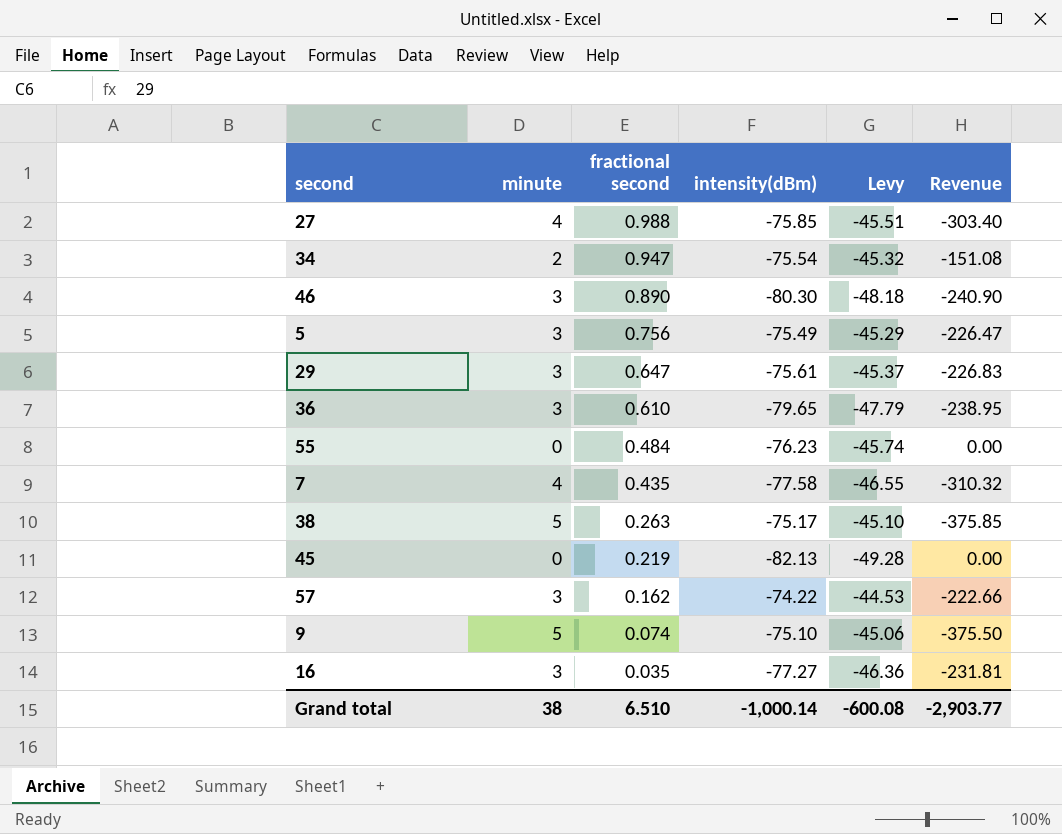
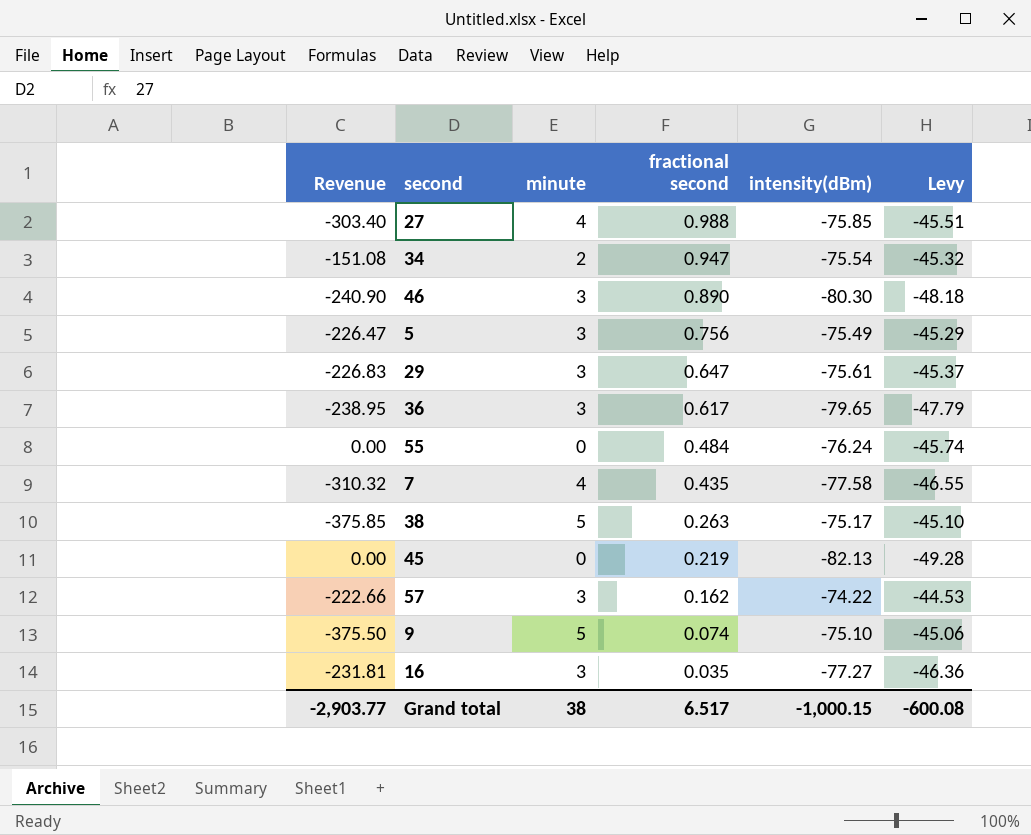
column Revenue | position: 6 -> 1
36 | fractional second: 0.610 -> 0.617
55 | intensity(dBm): -76.23 -> -76.24
Grand total | fractional second: 6.510 -> 6.517
Grand total | intensity(dBm): -1,000.14 -> -1,000.15

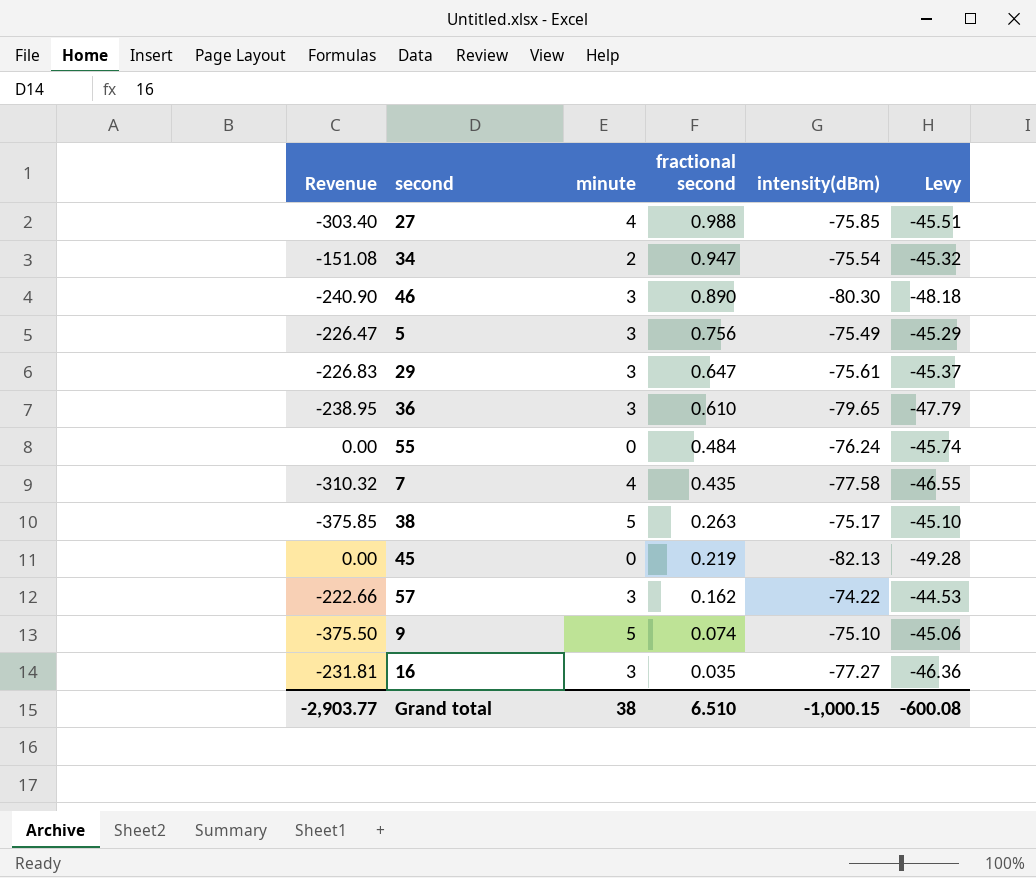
36 | fractional second: 0.617 -> 0.610
Grand total | fractional second: 6.517 -> 6.510

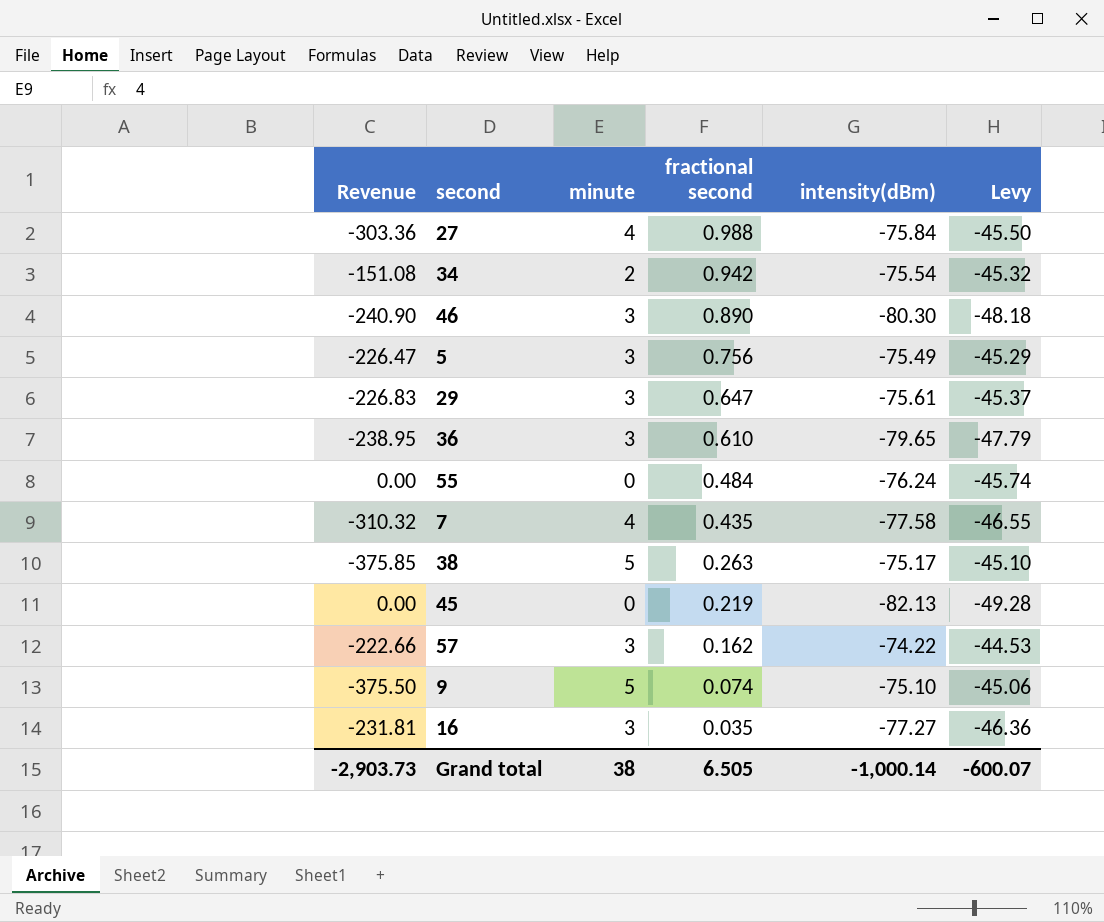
27 | Revenue: -303.40 -> -303.36
27 | intensity(dBm): -75.85 -> -75.84
27 | Levy: -45.51 -> -45.50
34 | fractional second: 0.947 -> 0.942
Grand total | Revenue: -2,903.77 -> -2,903.73
Grand total | fractional second: 6.510 -> 6.505
Grand total | intensity(dBm): -1,000.15 -> -1,000.14
Grand total | Levy: -600.08 -> -600.07

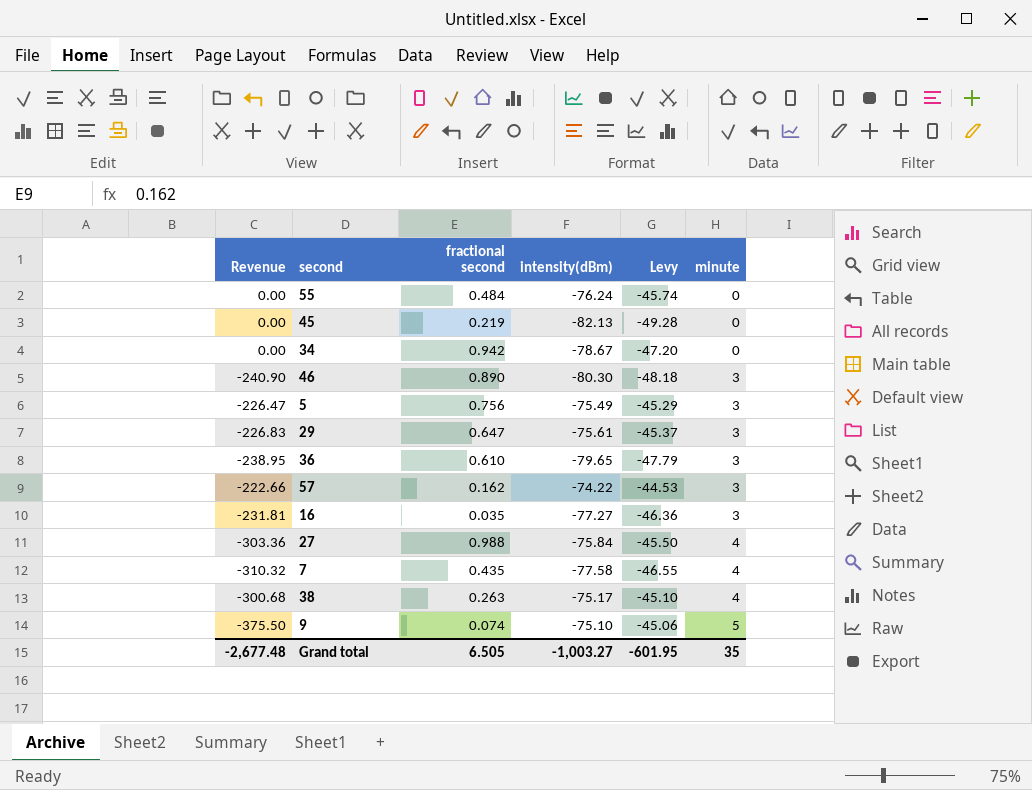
row order: fractional second descending -> minute ascending
column minute | position: 3 -> 6
34 | Revenue: -151.08 -> 0.00
34 | intensity(dBm): -75.54 -> -78.67
34 | Levy: -45.32 -> -47.20
34 | minute: 2 -> 0
38 | Revenue: -375.85 -> -300.68
38 | minute: 5 -> 4
Grand total | Revenue: -2,903.73 -> -2,677.48
Grand total | intensity(dBm): -1,000.14 -> -1,003.27
Grand total | Levy: -600.07 -> -601.95
Grand total | minute: 38 -> 35

